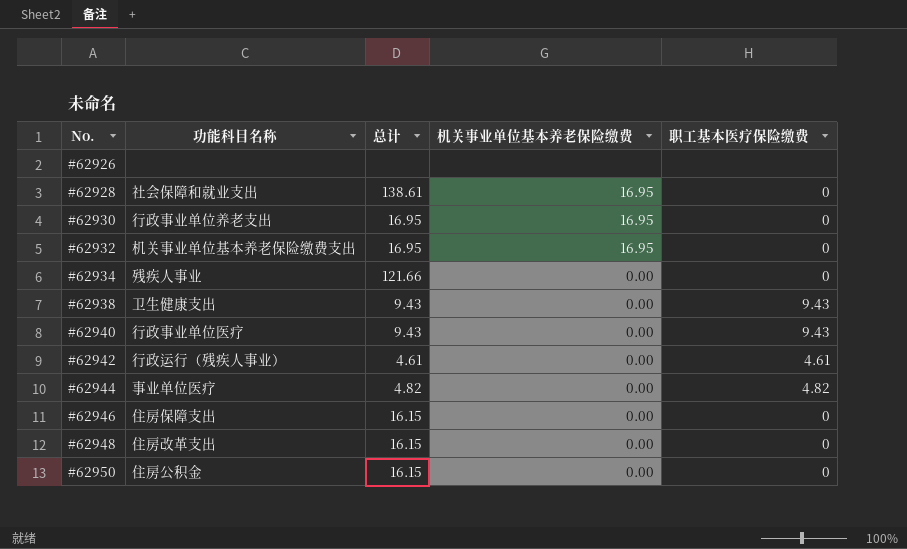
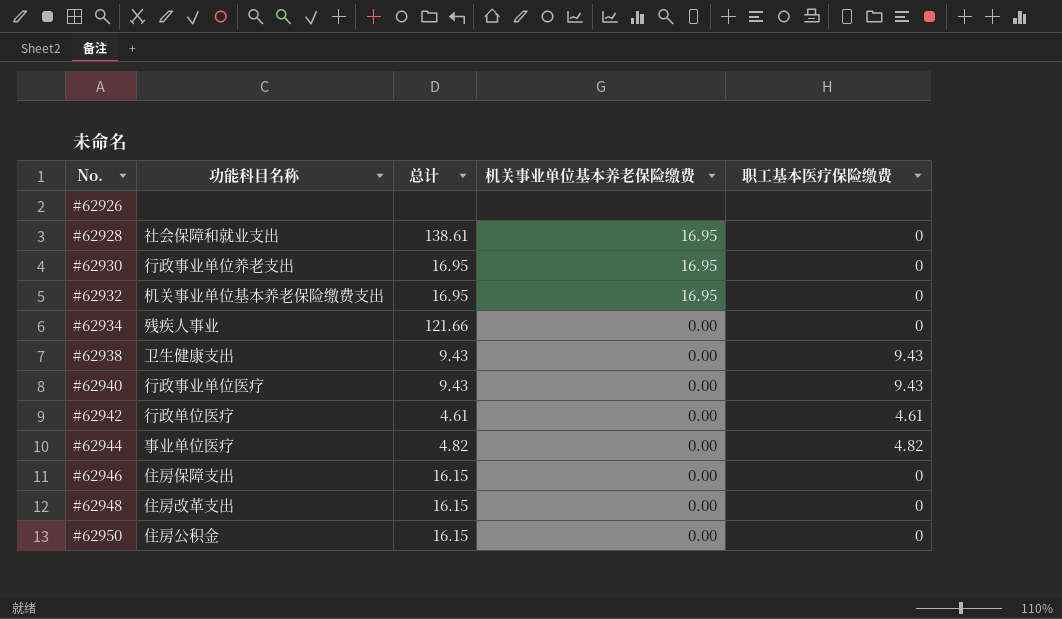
#62942 | 功能科目名称: 行政运行（残疾人事业） -> 行政单位医疗

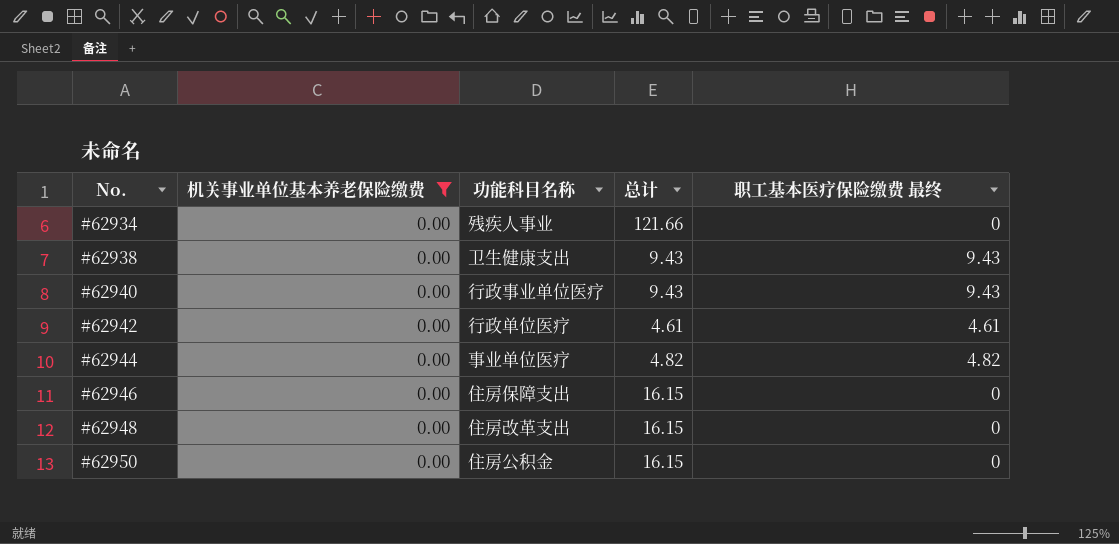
filter: none -> 机关事业单位基本养老保险缴费 = 0.00
column 机关事业单位基本养老保险缴费 | position: 4 -> 2
column name: 职工基本医疗保险缴费 -> 职工基本医疗保险缴费 最终

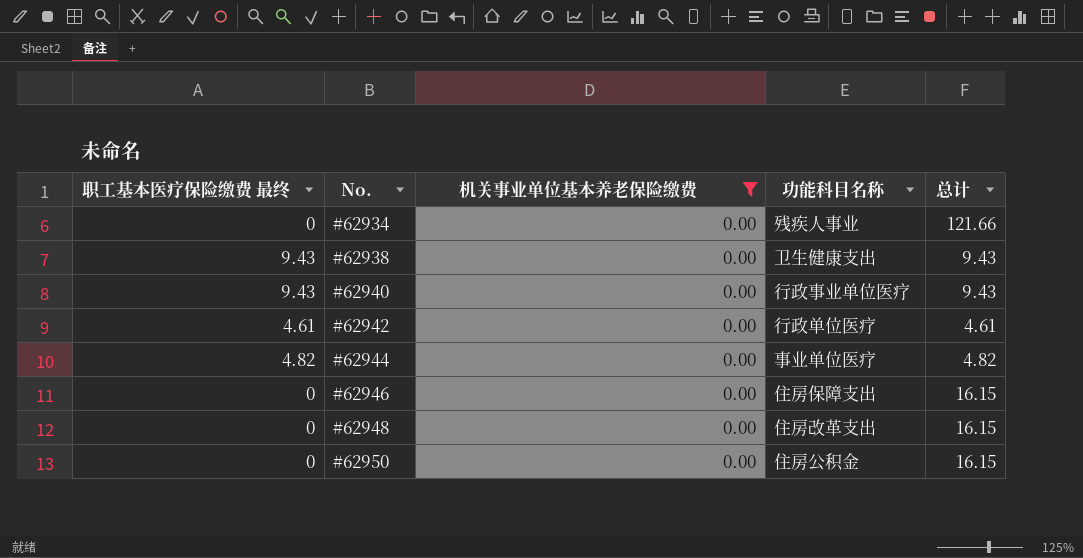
column 职工基本医疗保险缴费 最终 | position: 5 -> 1

